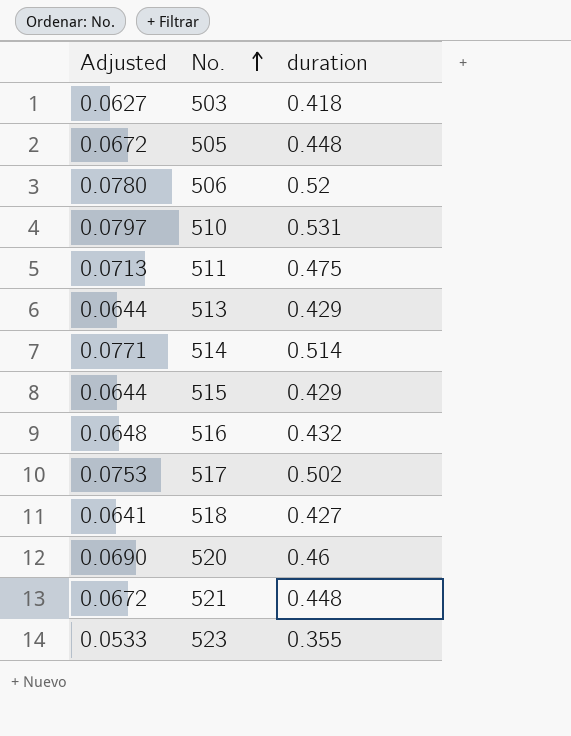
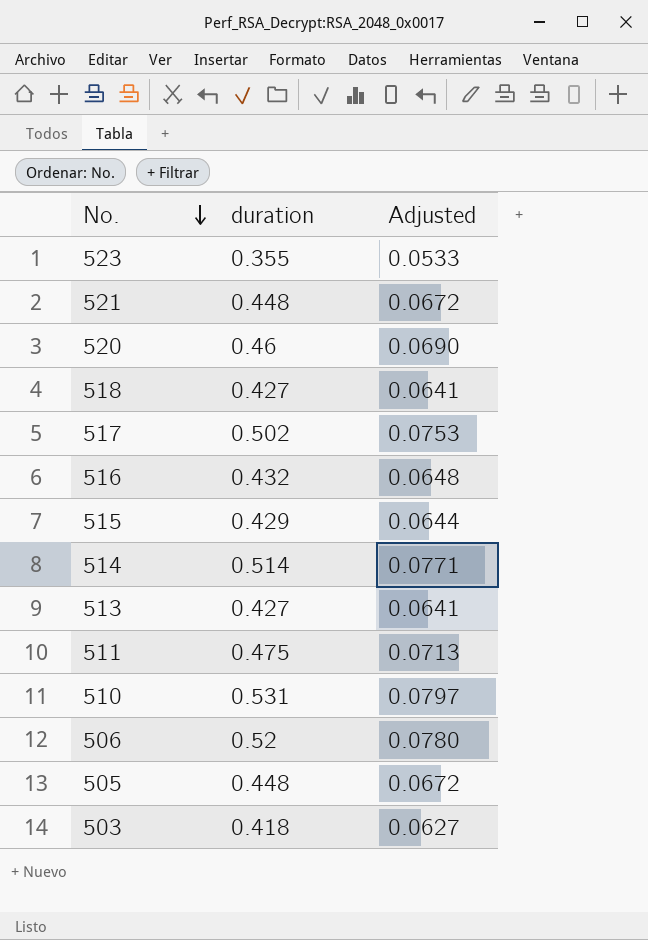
row order: No. ascending -> No. descending
column Adjusted | position: 1 -> 3
513 | duration: 0.429 -> 0.427
513 | Adjusted: 0.0644 -> 0.0641

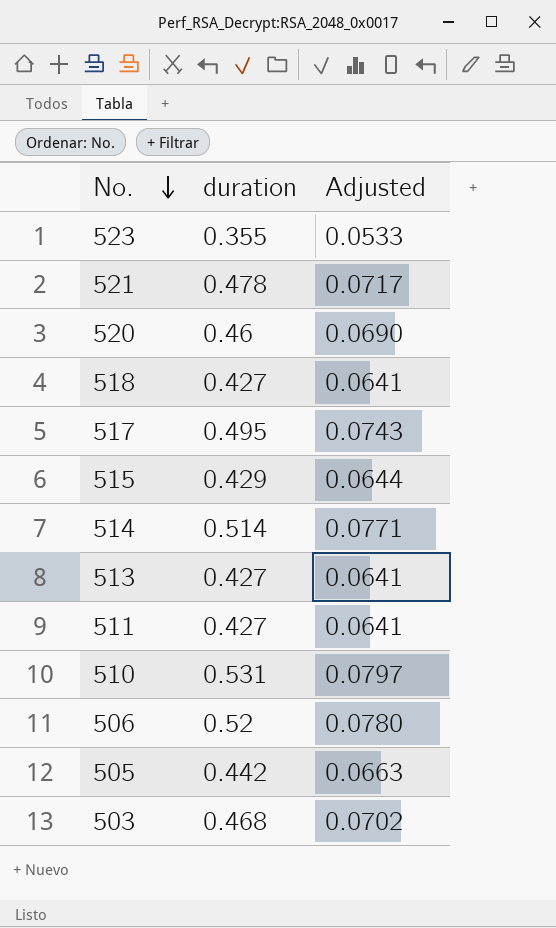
row 516: 0.432 | 0.0648 -> none
521 | duration: 0.448 -> 0.478
521 | Adjusted: 0.0672 -> 0.0717
517 | duration: 0.502 -> 0.495
517 | Adjusted: 0.0753 -> 0.0743
511 | duration: 0.475 -> 0.427
511 | Adjusted: 0.0713 -> 0.0641
505 | duration: 0.448 -> 0.442
505 | Adjusted: 0.0672 -> 0.0663
503 | duration: 0.418 -> 0.468
503 | Adjusted: 0.0627 -> 0.0702

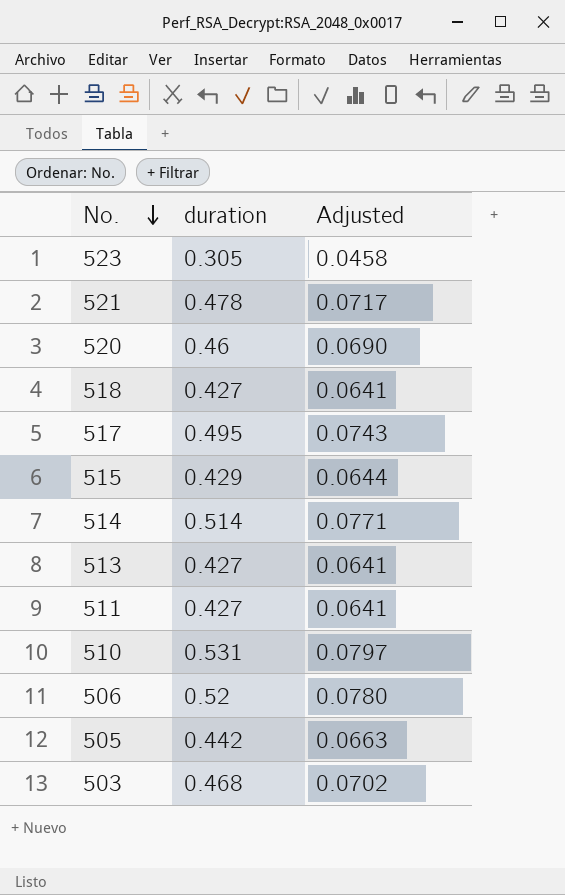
523 | duration: 0.355 -> 0.305
523 | Adjusted: 0.0533 -> 0.0458

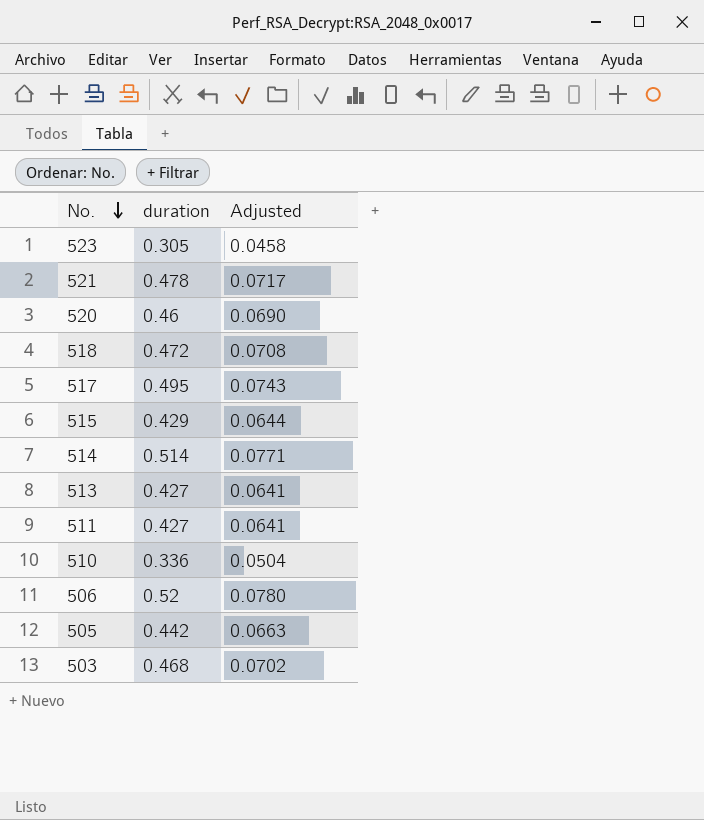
518 | duration: 0.427 -> 0.472
518 | Adjusted: 0.0641 -> 0.0708
510 | duration: 0.531 -> 0.336
510 | Adjusted: 0.0797 -> 0.0504

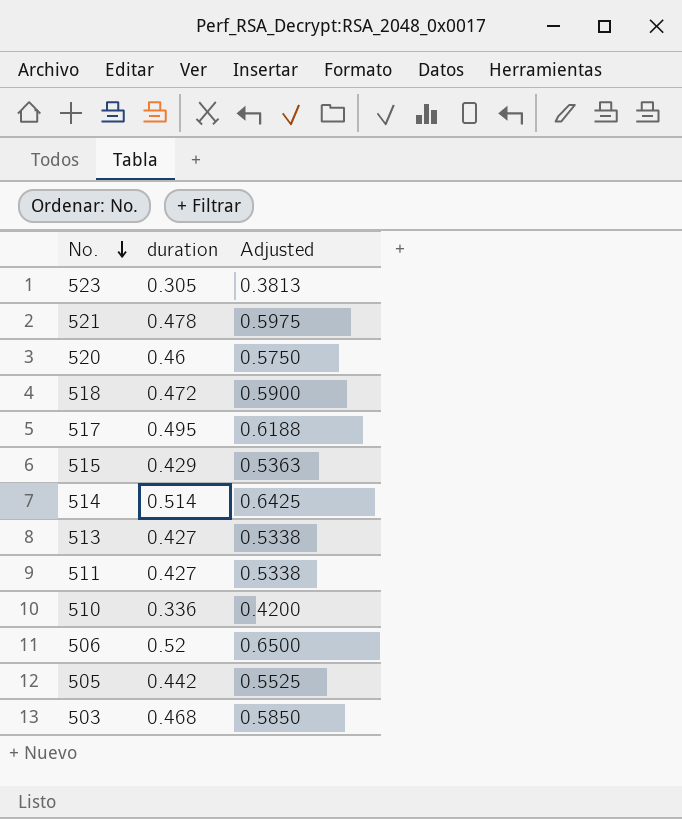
column Adjusted | formula: [duration] * 0.15 -> [duration] * 1.25

